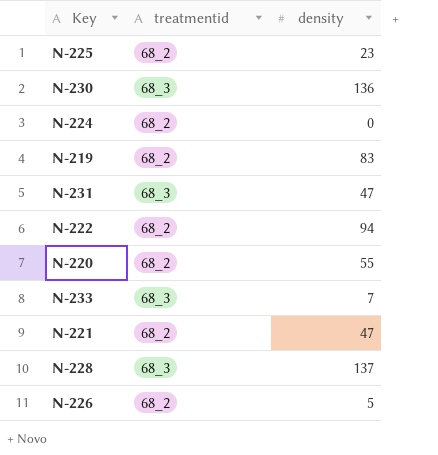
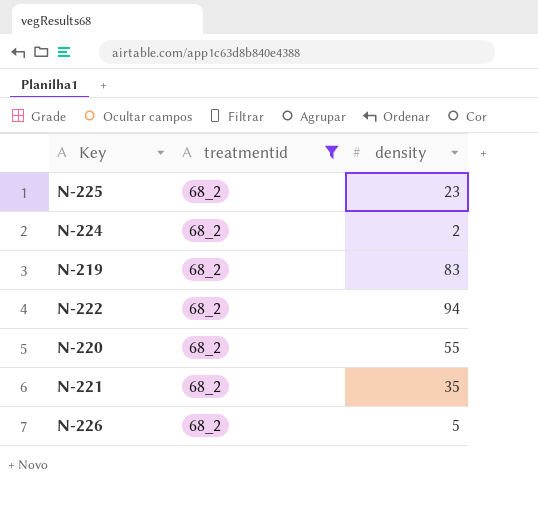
filter: none -> treatmentid = 68_2
N-224 | density: 0 -> 2
N-221 | density: 47 -> 35

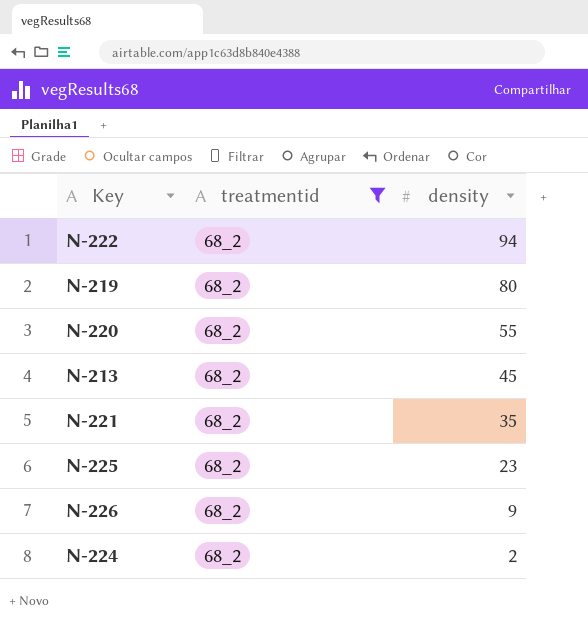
row order: none -> density descending
N-219 | density: 83 -> 80
row N-213: none -> 68_2 | 45
N-226 | density: 5 -> 9

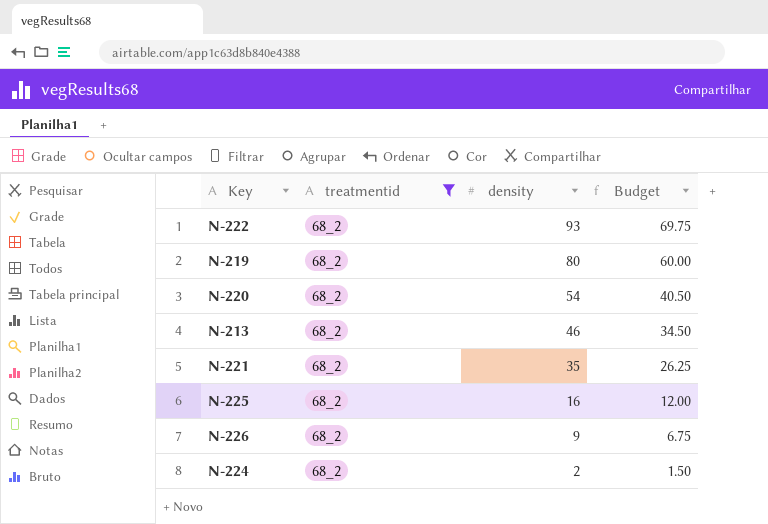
column Budget | formula: none -> [density] * 0.75
N-222 | density: 94 -> 93
N-220 | density: 55 -> 54
N-213 | density: 45 -> 46
N-225 | density: 23 -> 16

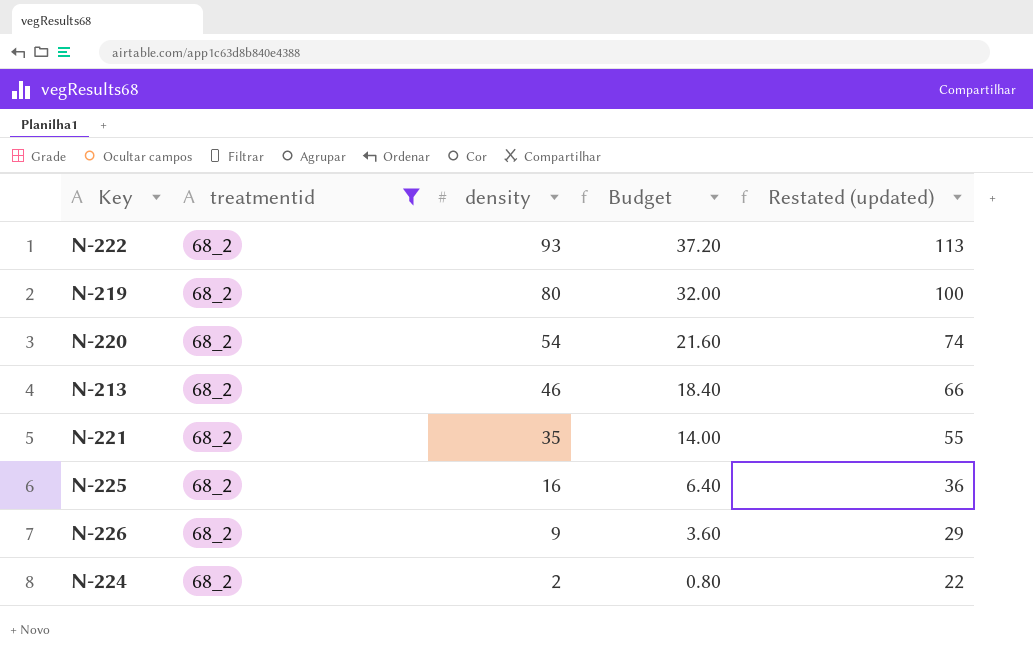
column Budget | formula: [density] * 0.75 -> [density] * 0.4
column Restated (updated) | formula: none -> [density] + 20

